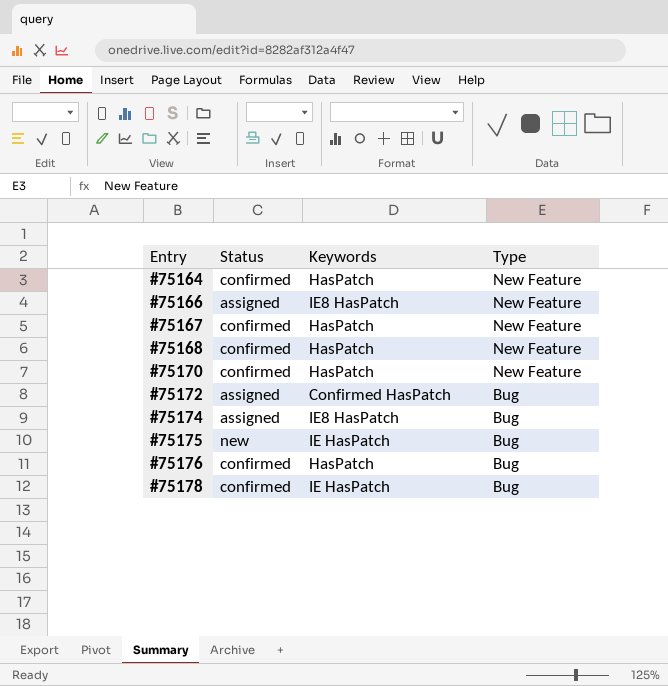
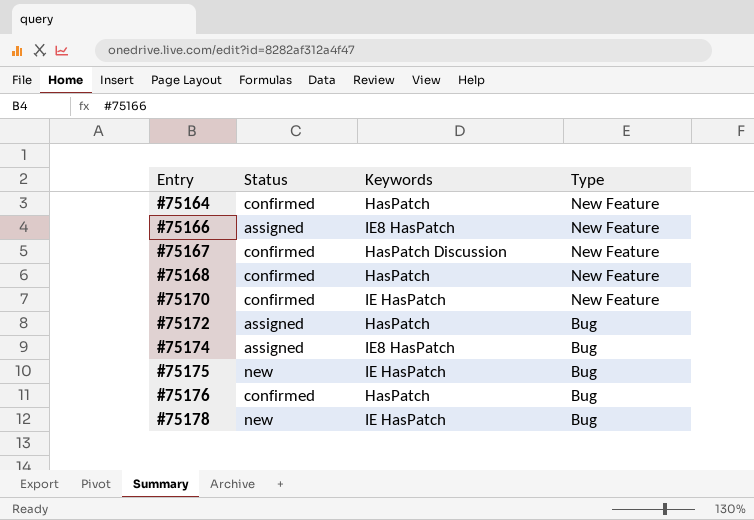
#75167 | Keywords: HasPatch -> HasPatch Discussion
#75170 | Keywords: HasPatch -> IE HasPatch
#75172 | Keywords: Confirmed HasPatch -> HasPatch
#75178 | Status: confirmed -> new

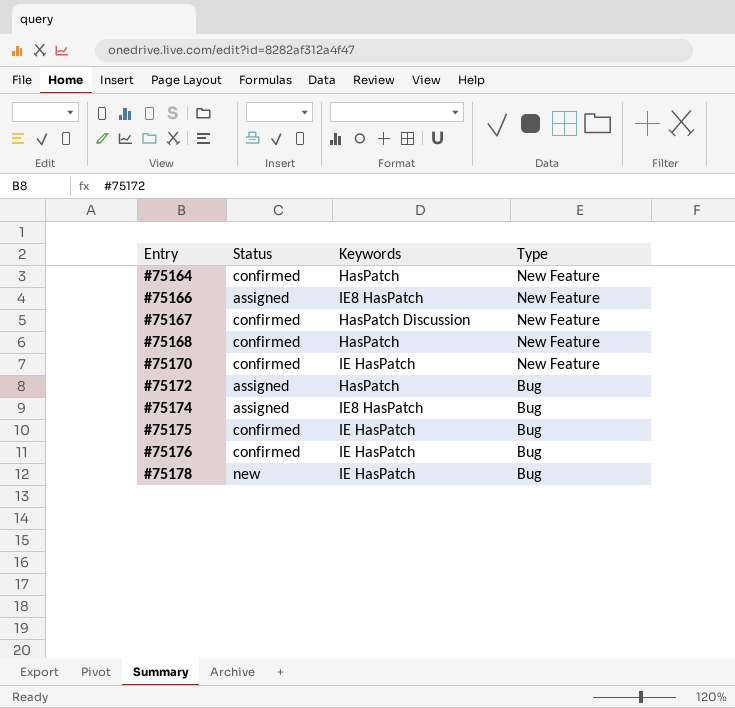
#75175 | Status: new -> confirmed
#75176 | Keywords: HasPatch -> IE HasPatch

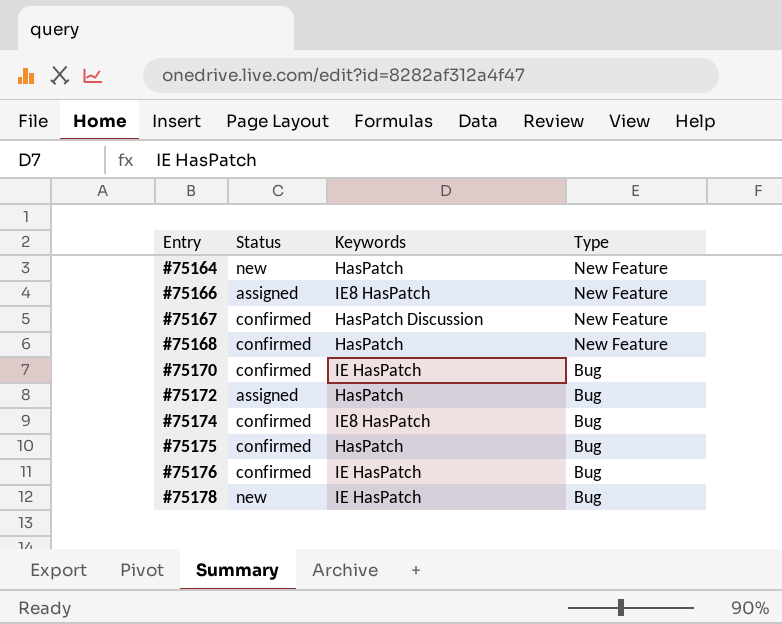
#75164 | Status: confirmed -> new
#75170 | Type: New Feature -> Bug
#75174 | Status: assigned -> confirmed
#75175 | Keywords: IE HasPatch -> HasPatch

